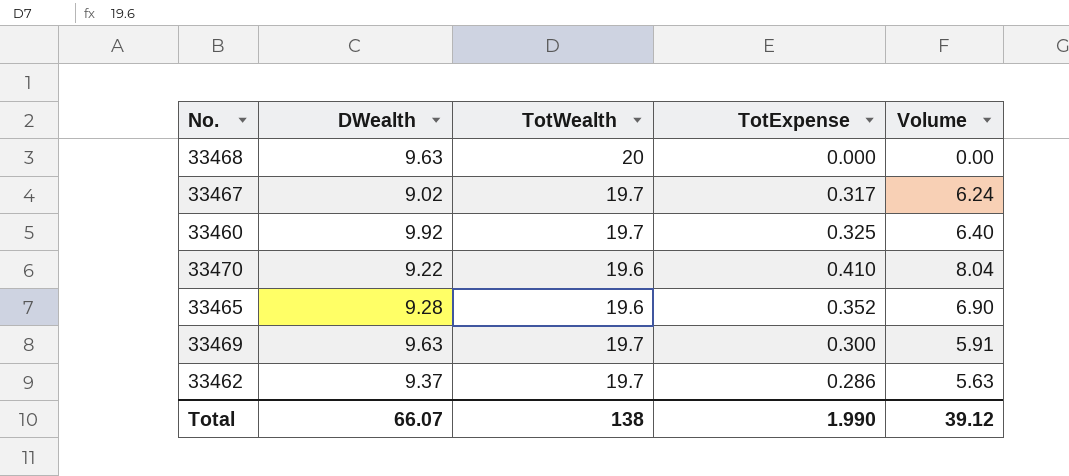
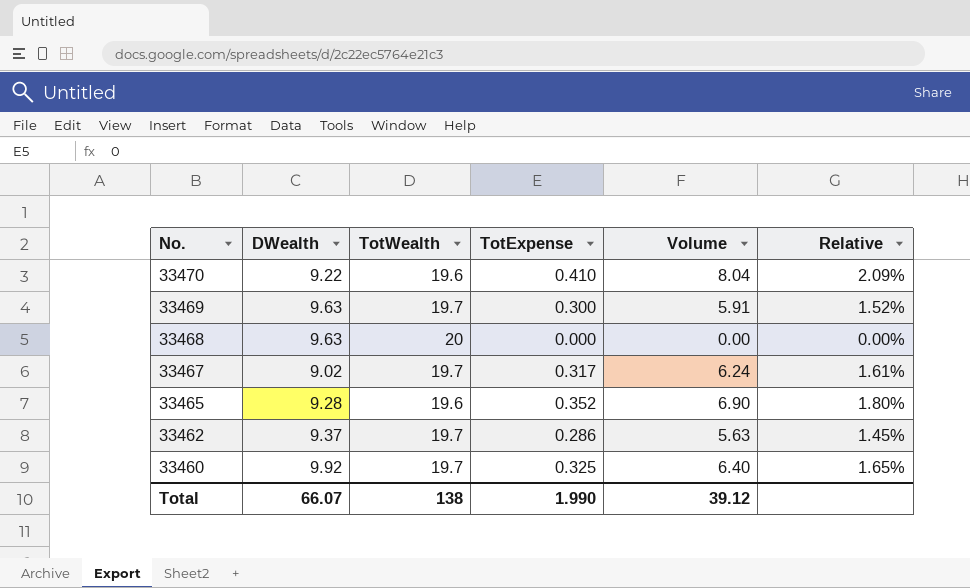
row order: none -> No. descending
column Relative | formula: none -> [TotExpense] / [TotWealth]

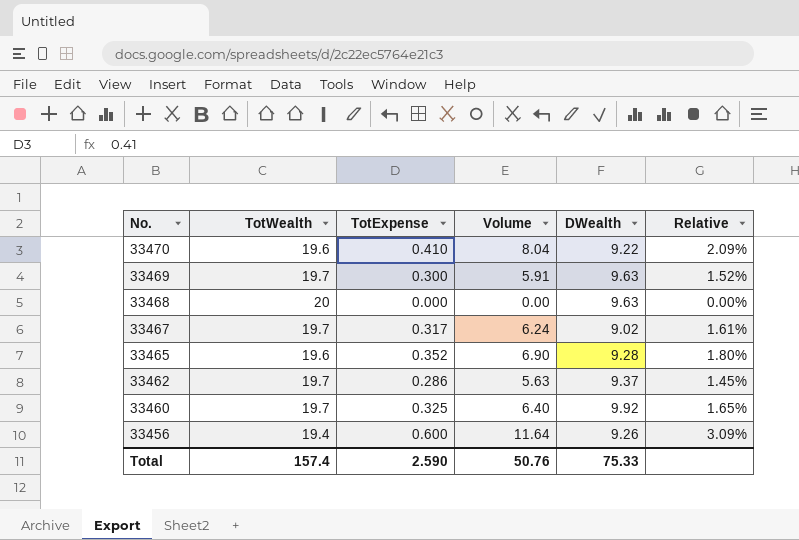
column DWealth | position: 2 -> 5
row 33456: none -> 19.4 | 0.600 | 11.64 | 9.26 | 3.09%
Total | TotWealth: 138 -> 157.4
Total | TotExpense: 1.990 -> 2.590
Total | Volume: 39.12 -> 50.76
Total | DWealth: 66.07 -> 75.33

